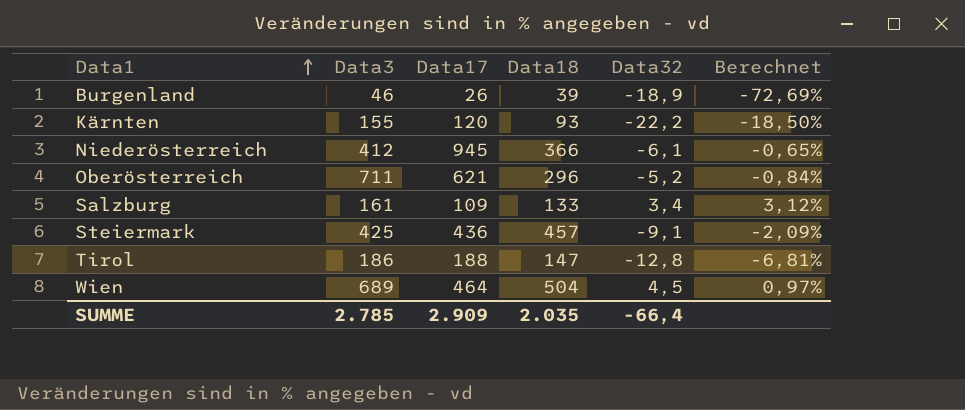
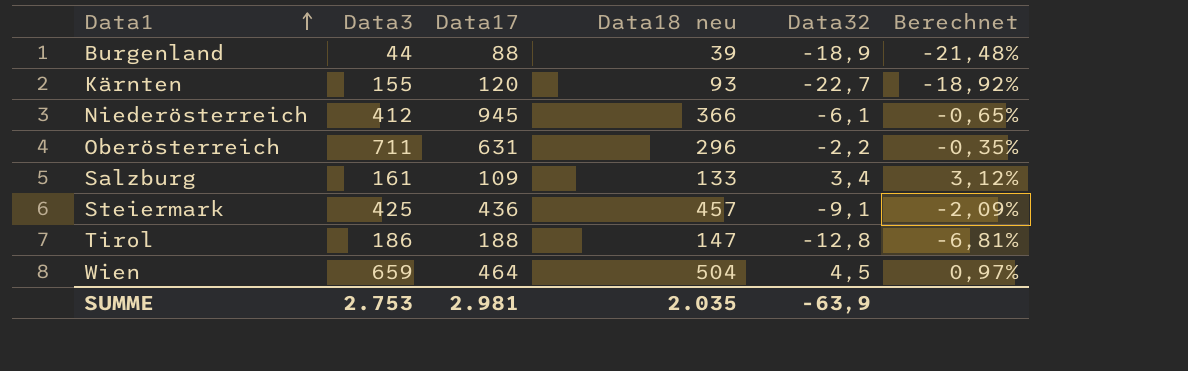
column name: Data18 -> Data18 neu
Burgenland | Data3: 46 -> 44
Burgenland | Data17: 26 -> 88
Burgenland | Berechnet: -72,69% -> -21,48%
Kärnten | Data32: -22,2 -> -22,7
Kärnten | Berechnet: -18,50% -> -18,92%
Oberösterreich | Data17: 621 -> 631
Oberösterreich | Data32: -5,2 -> -2,2
Oberösterreich | Berechnet: -0,84% -> -0,35%
Wien | Data3: 689 -> 659
SUMME | Data3: 2.785 -> 2.753
SUMME | Data17: 2.909 -> 2.981
SUMME | Data32: -66,4 -> -63,9

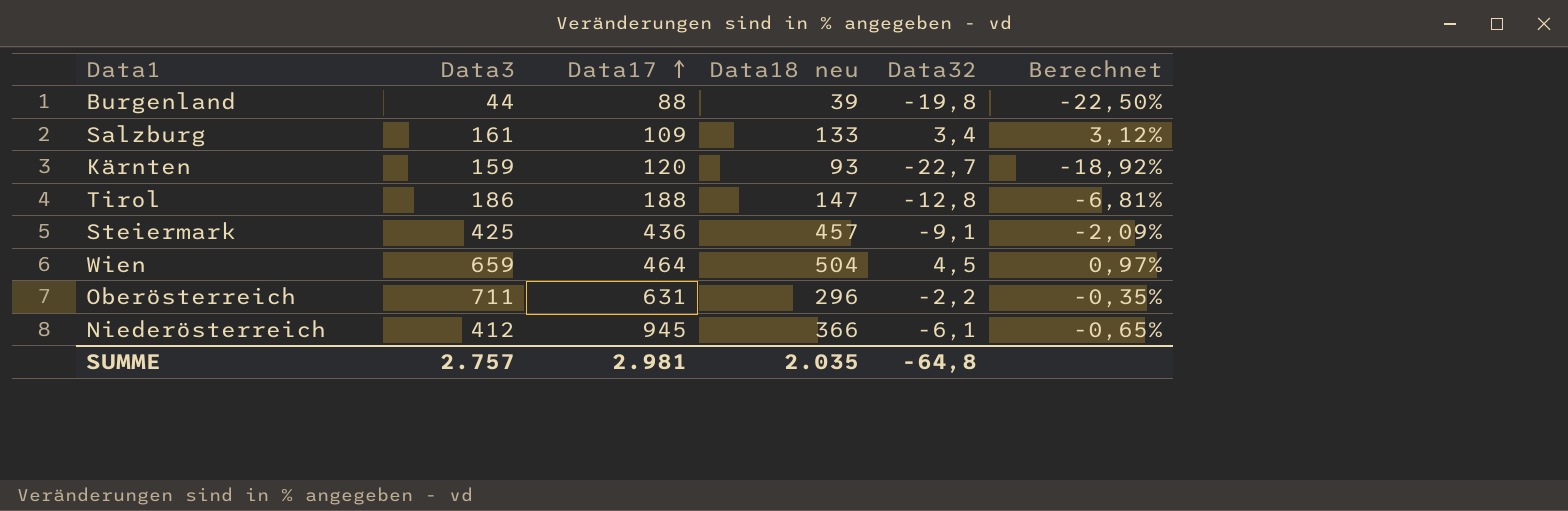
row order: Data1 ascending -> Data17 ascending
Burgenland | Data32: -18,9 -> -19,8
Burgenland | Berechnet: -21,48% -> -22,50%
Kärnten | Data3: 155 -> 159
SUMME | Data3: 2.753 -> 2.757
SUMME | Data32: -63,9 -> -64,8

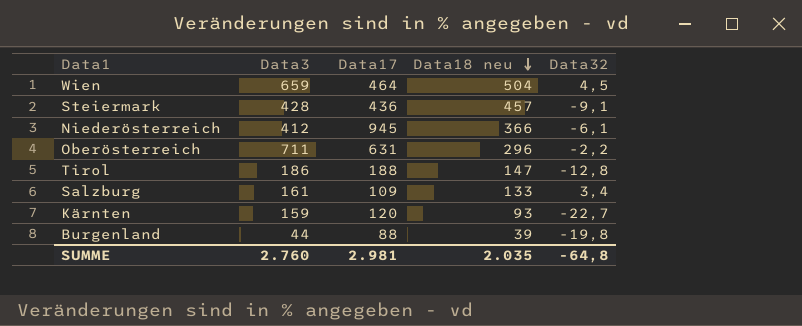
row order: Data17 ascending -> Data18 neu descending
column Berechnet | formula: [Data32] / [Data17] -> none
Steiermark | Data3: 425 -> 428
SUMME | Data3: 2.757 -> 2.760

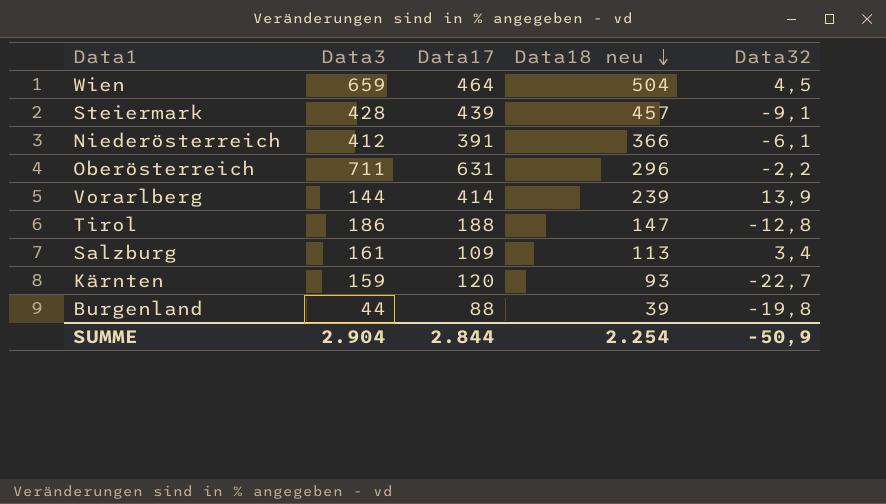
Steiermark | Data17: 436 -> 439
Niederösterreich | Data17: 945 -> 391
row Vorarlberg: none -> 144 | 414 | 239 | 13,9
Salzburg | Data18 neu: 133 -> 113
SUMME | Data3: 2.760 -> 2.904
SUMME | Data17: 2.981 -> 2.844
SUMME | Data18 neu: 2.035 -> 2.254
SUMME | Data32: -64,8 -> -50,9

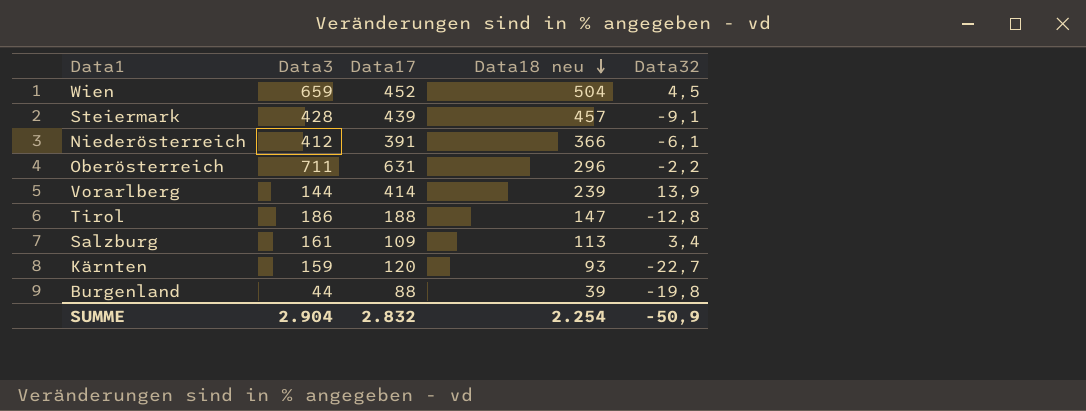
Wien | Data17: 464 -> 452
SUMME | Data17: 2.844 -> 2.832

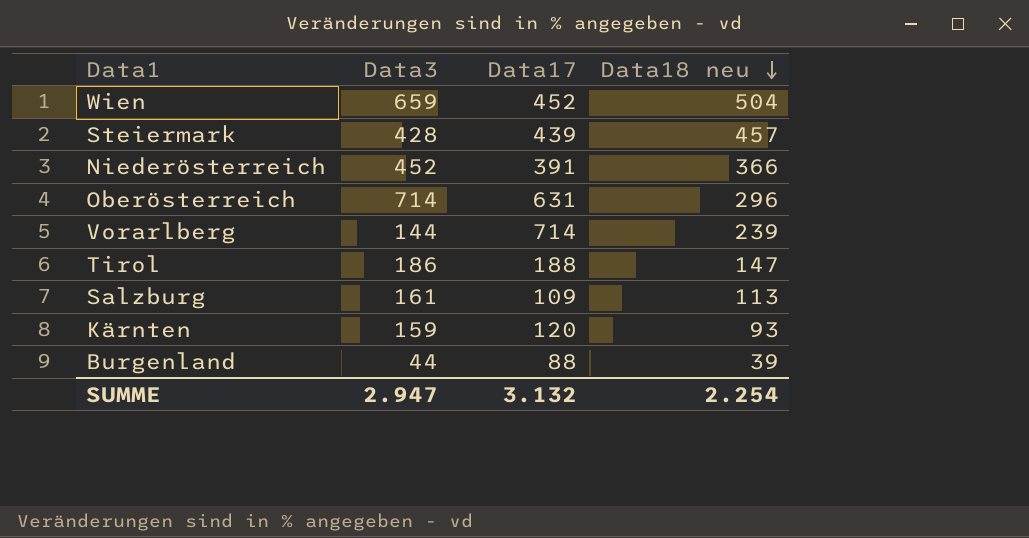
column Data32 | position: 5 -> none
Niederösterreich | Data3: 412 -> 452
Oberösterreich | Data3: 711 -> 714
Vorarlberg | Data17: 414 -> 714
SUMME | Data3: 2.904 -> 2.947
SUMME | Data17: 2.832 -> 3.132

